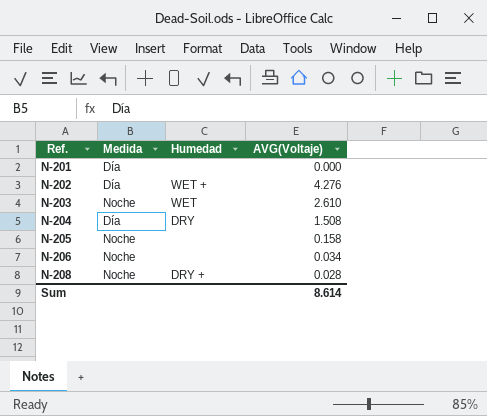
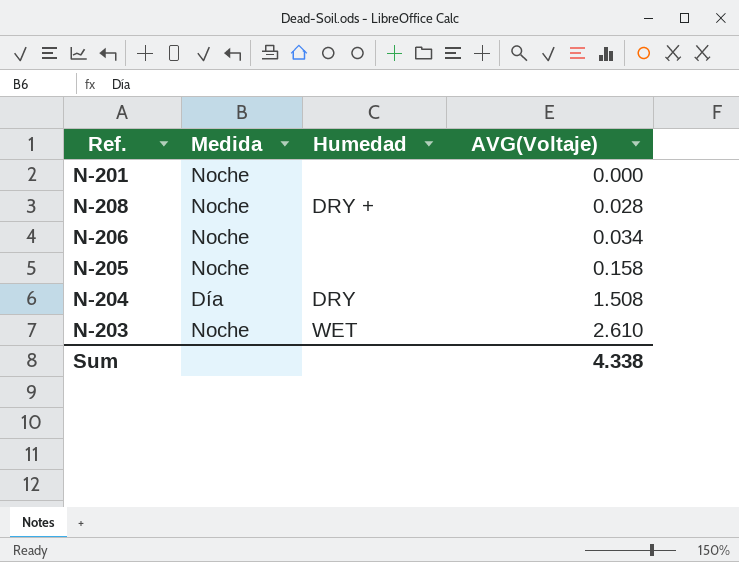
row order: Ref. ascending -> AVG(Voltaje) ascending
row N-202: Día | WET + | 4.276 -> none
N-201 | Medida: Día -> Noche
Sum | AVG(Voltaje): 8.614 -> 4.338

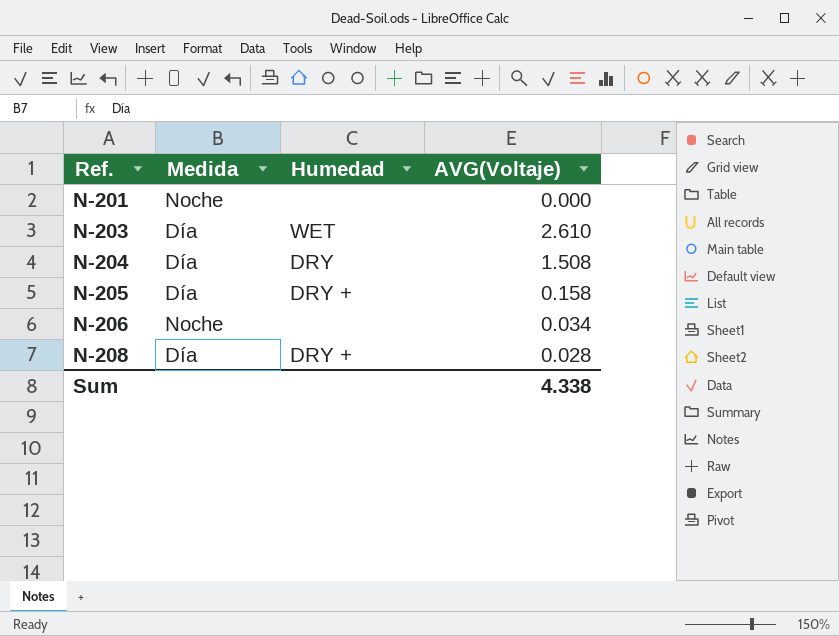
row order: AVG(Voltaje) ascending -> Ref. ascending
N-203 | Medida: Noche -> Día
N-205 | Medida: Noche -> Día
N-205 | Humedad: none -> DRY +
N-208 | Medida: Noche -> Día

